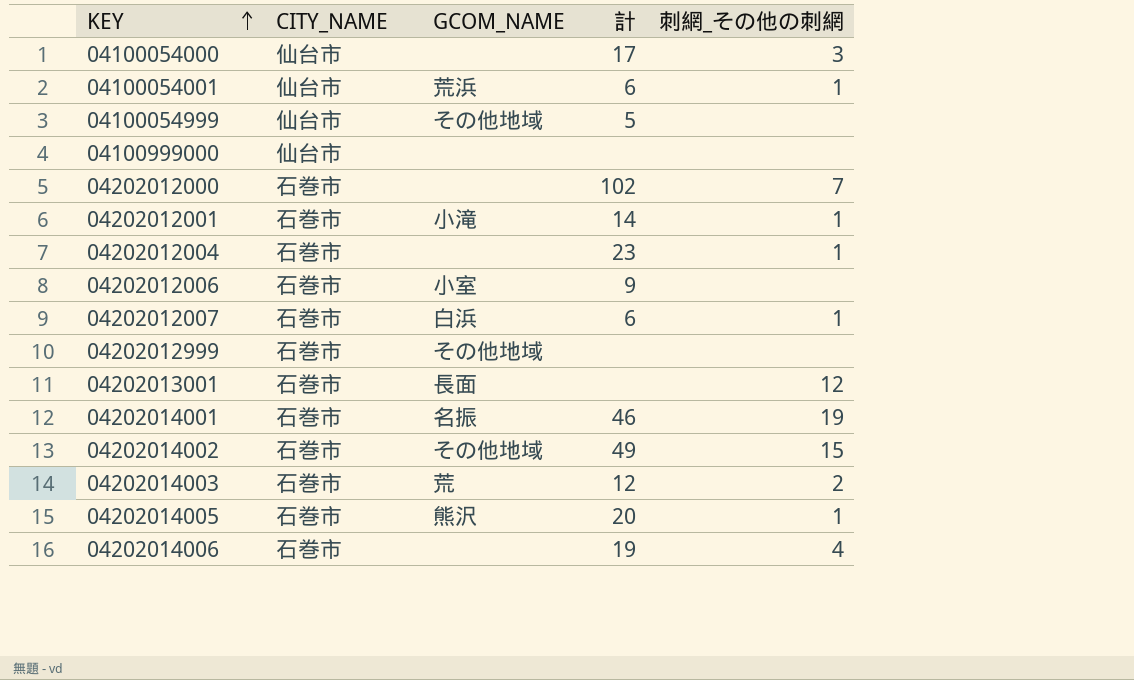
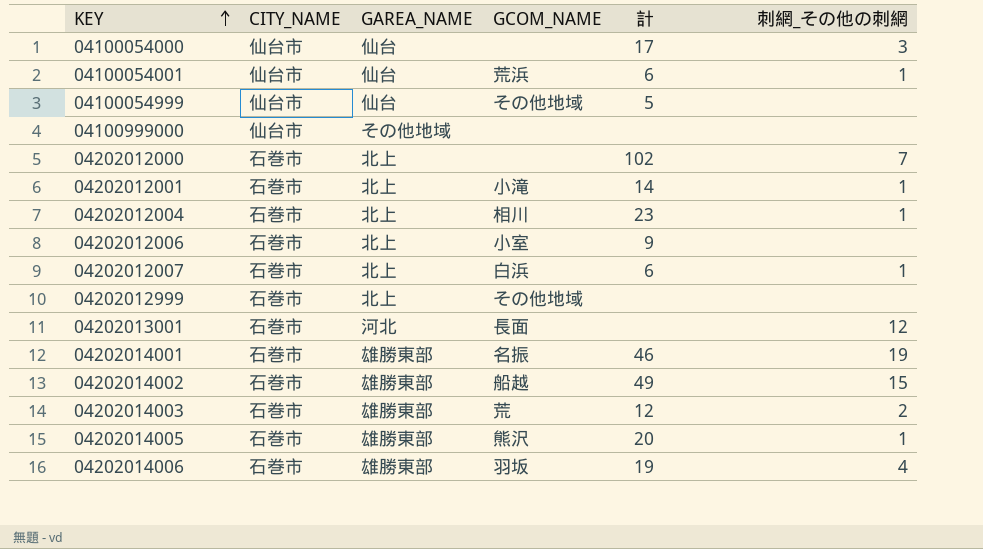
column GAREA_NAME | position: none -> 3
04202012004 | GCOM_NAME: none -> 相川
04202014002 | GCOM_NAME: その他地域 -> 船越
04202014006 | GCOM_NAME: none -> 羽坂

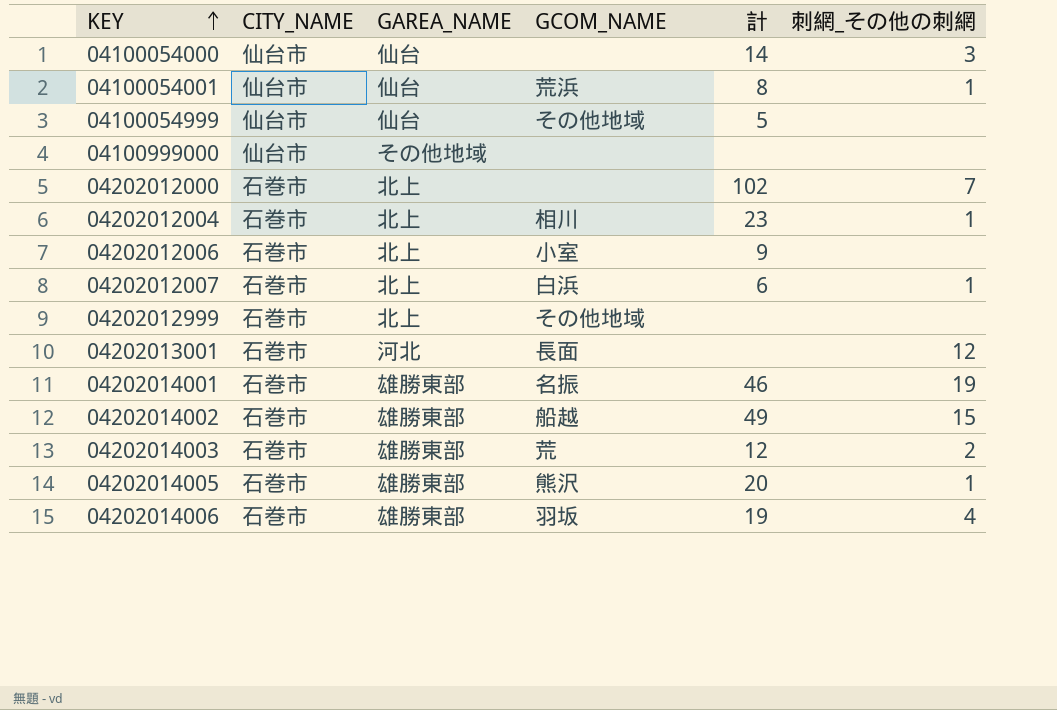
row 04202012001: 石巻市 | 北上 | 小滝 | 14 | 1 -> none
04100054000 | 計: 17 -> 14
04100054001 | 計: 6 -> 8

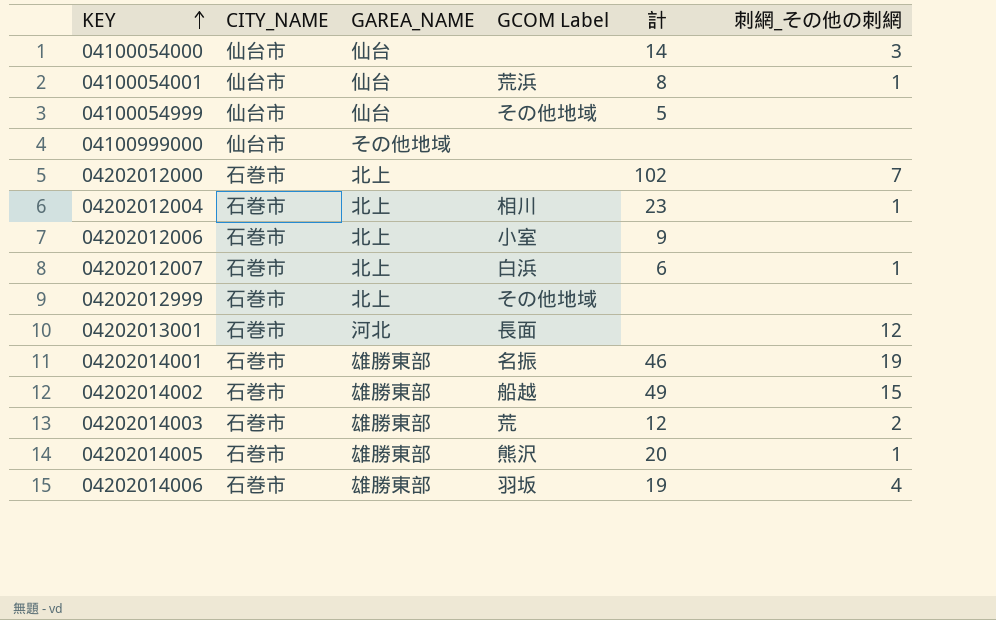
column name: GCOM_NAME -> GCOM Label

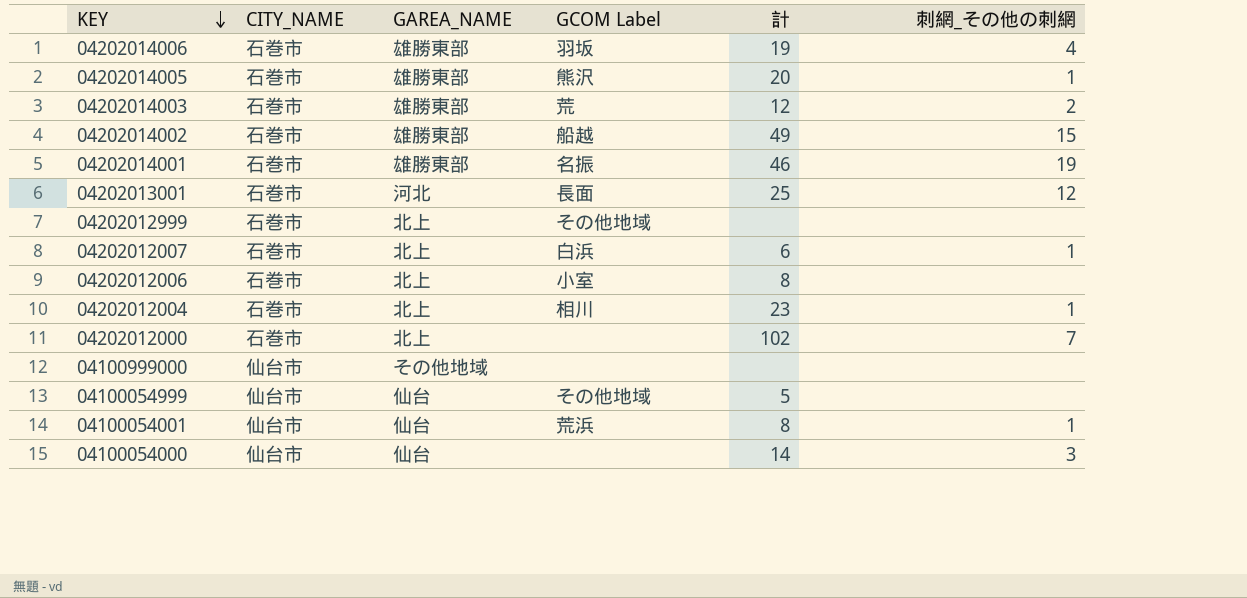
row order: KEY ascending -> KEY descending
04202013001 | 計: none -> 25
04202012006 | 計: 9 -> 8

